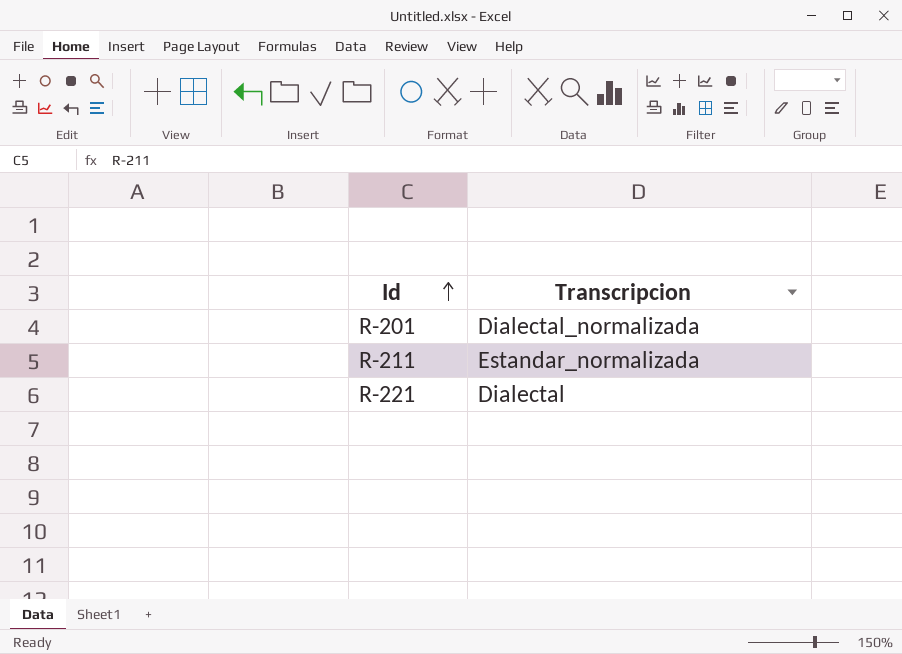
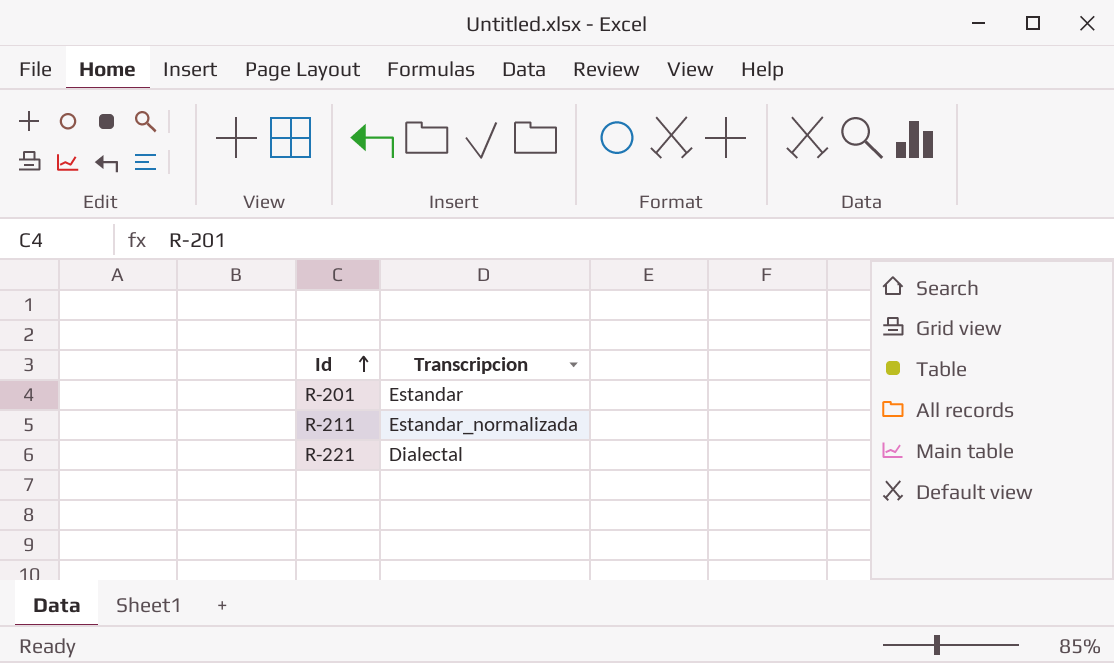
R-201 | Transcripcion: Dialectal_normalizada -> Estandar

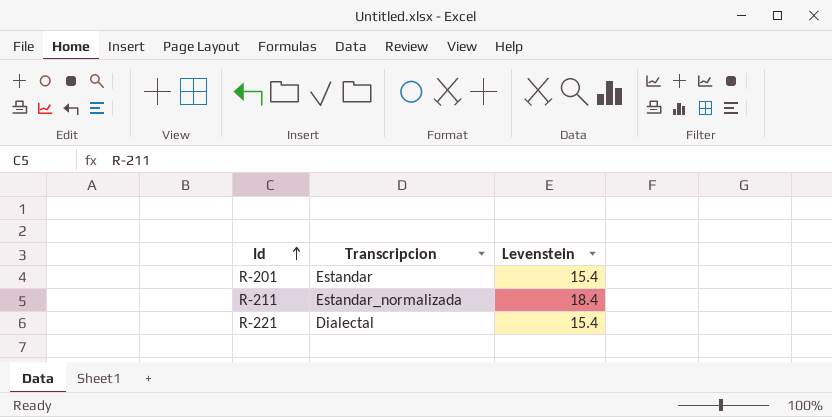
column Levenstein | position: none -> 3

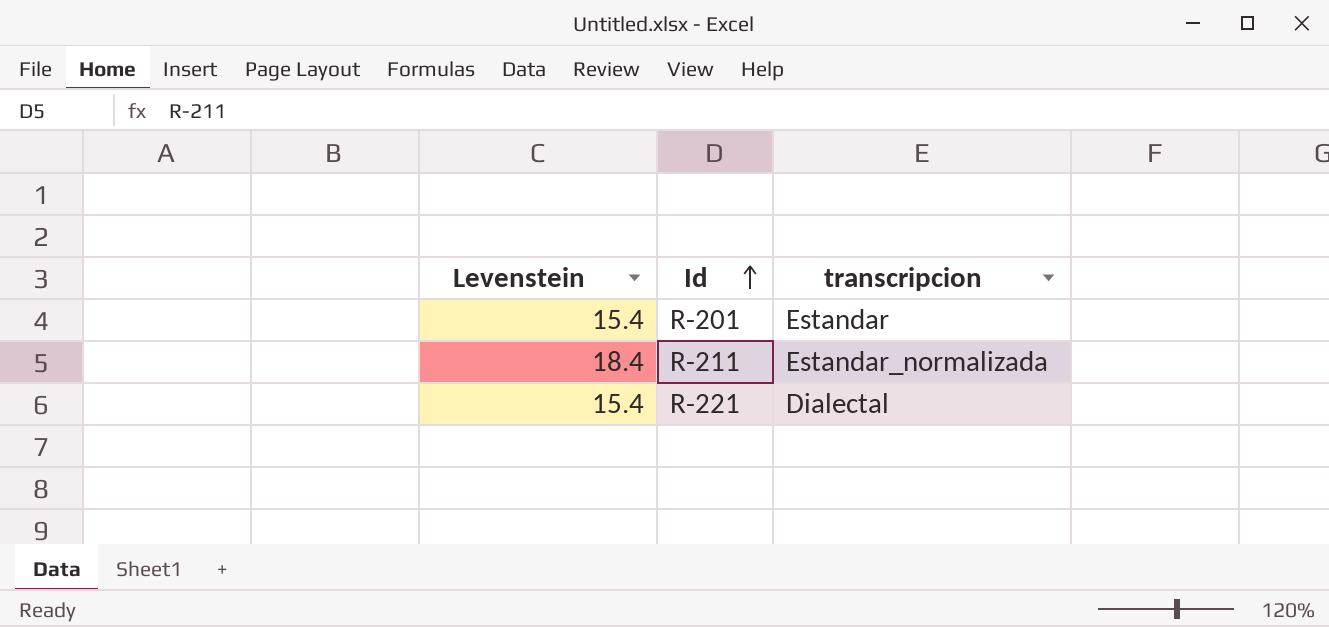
column Levenstein | position: 3 -> 1
column name: Transcripcion -> transcripcion

